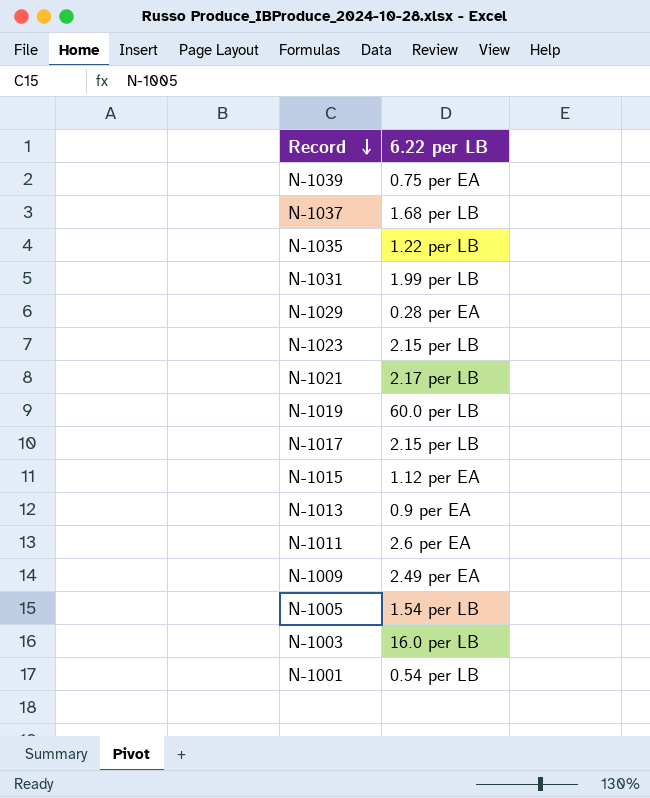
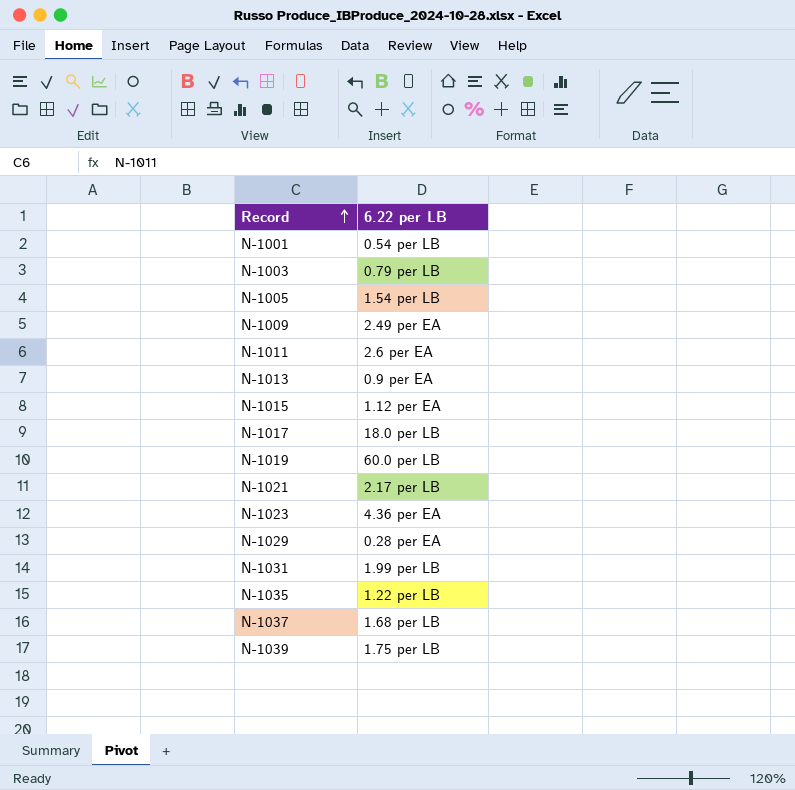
row order: Record descending -> Record ascending
N-1003 | 6.22 per LB: 16.0 per LB -> 0.79 per LB
N-1017 | 6.22 per LB: 2.15 per LB -> 18.0 per LB
N-1023 | 6.22 per LB: 2.15 per LB -> 4.36 per EA
N-1039 | 6.22 per LB: 0.75 per EA -> 1.75 per LB

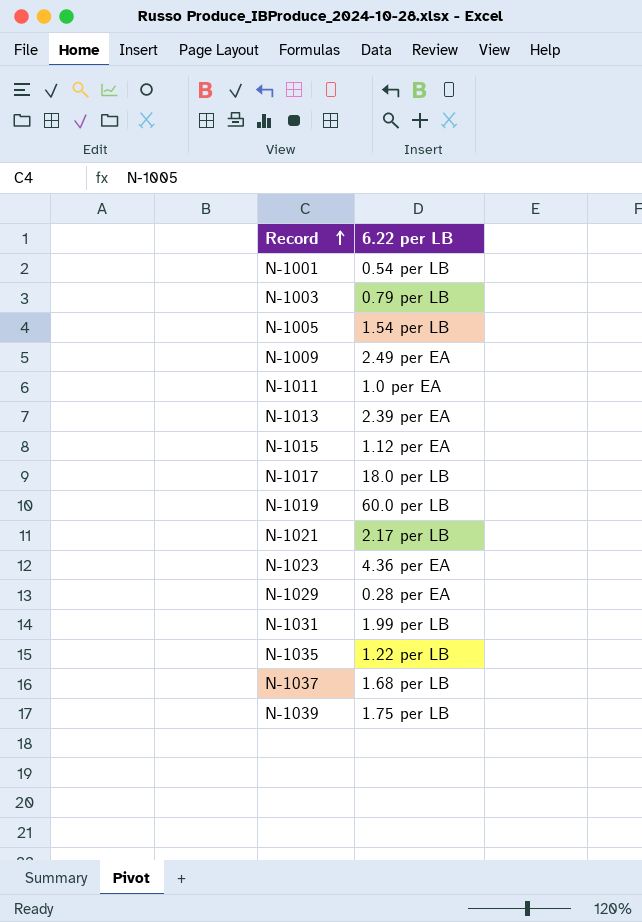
N-1011 | 6.22 per LB: 2.6 per EA -> 1.0 per EA
N-1013 | 6.22 per LB: 0.9 per EA -> 2.39 per EA

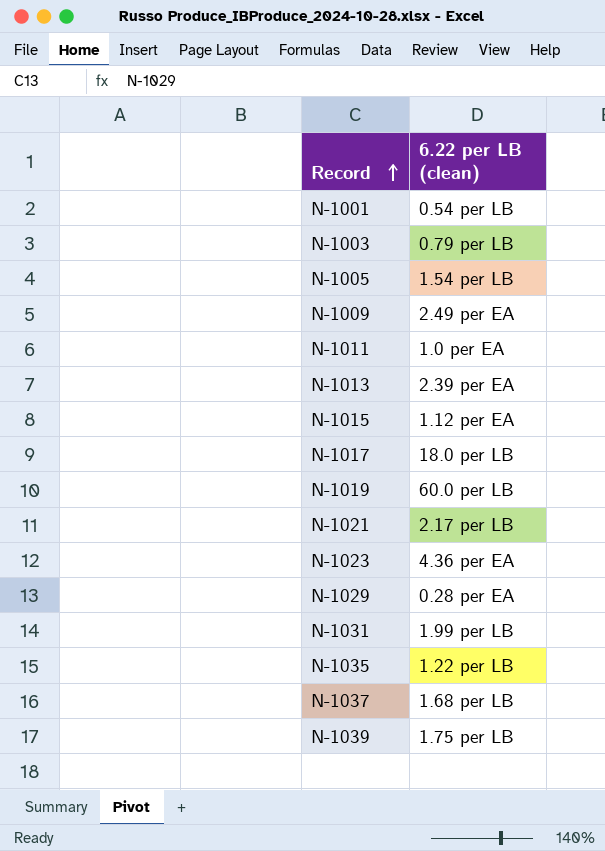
column name: 6.22 per LB -> 6.22 per LB (clean)

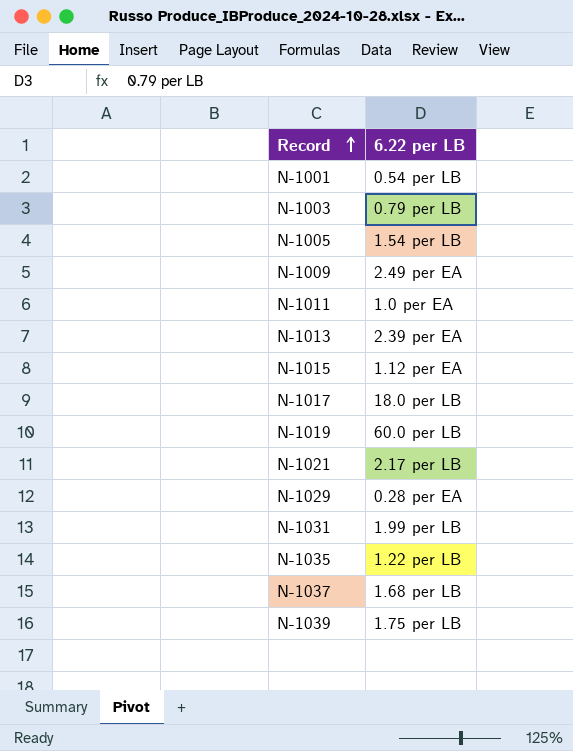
column name: 6.22 per LB (clean) -> 6.22 per LB
row N-1023: 4.36 per EA -> none

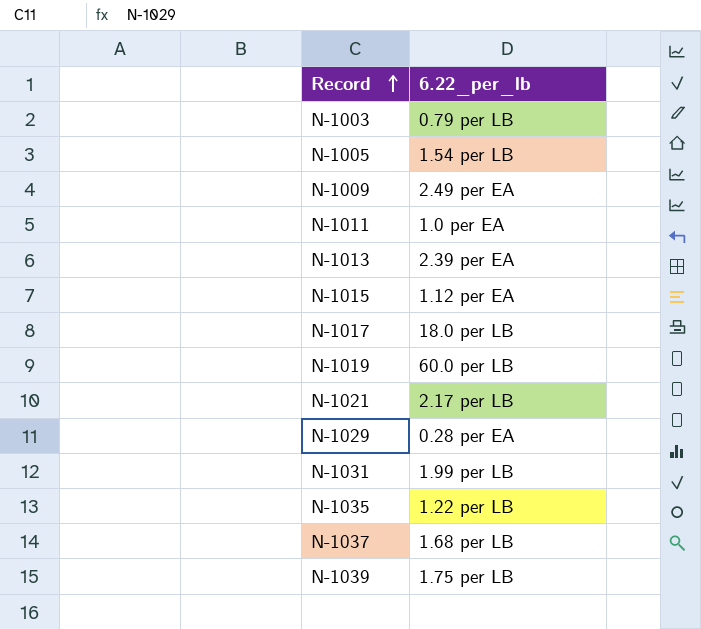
column name: 6.22 per LB -> 6.22_per_lb
row N-1001: 0.54 per LB -> none

